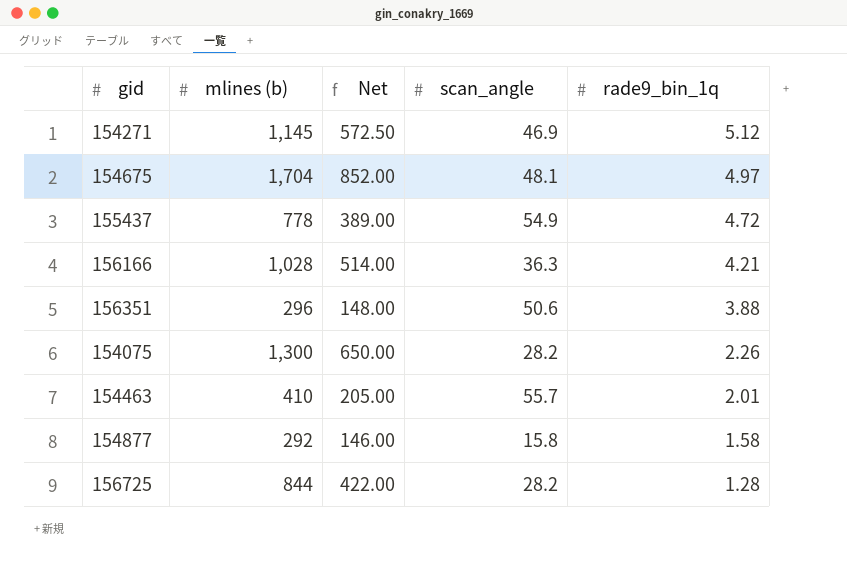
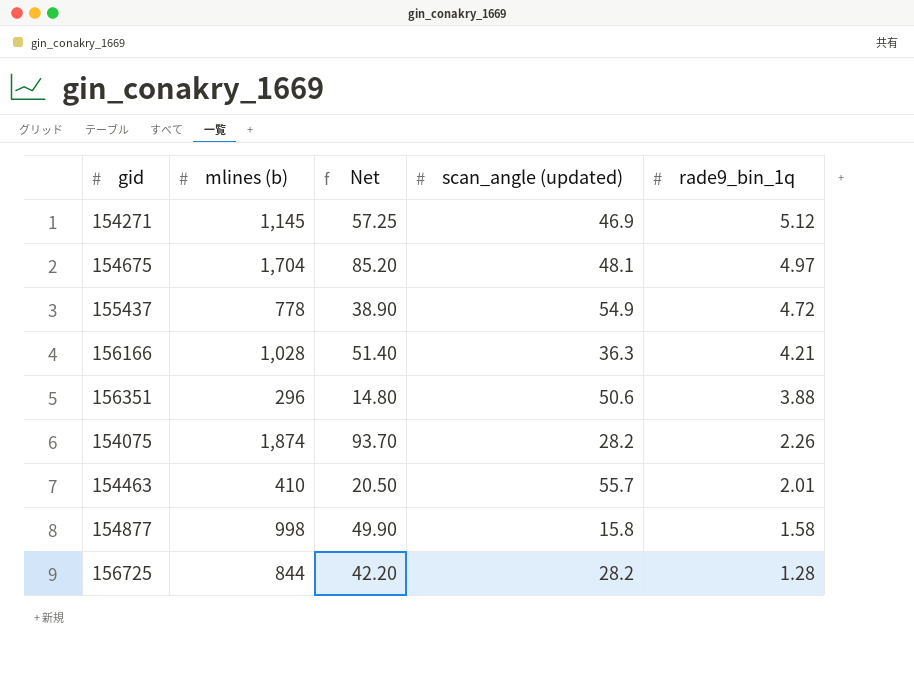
column Net | formula: [mlines (b)] * 0.5 -> [mlines (b)] * 0.05
column name: scan_angle -> scan_angle (updated)
154075 | mlines (b): 1,300 -> 1,874
154877 | mlines (b): 292 -> 998

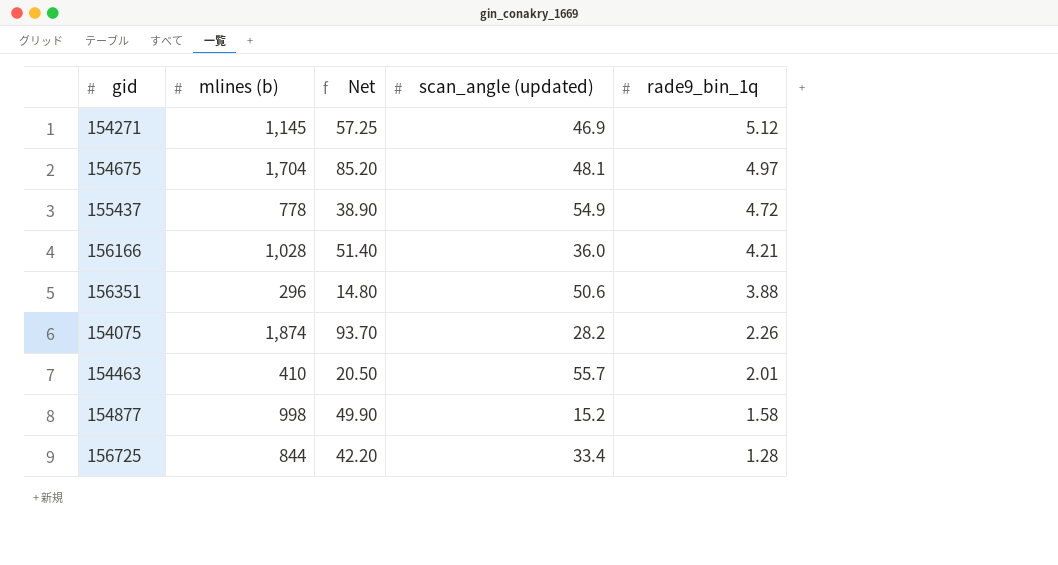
156166 | scan_angle (updated): 36.3 -> 36.0
154877 | scan_angle (updated): 15.8 -> 15.2
156725 | scan_angle (updated): 28.2 -> 33.4

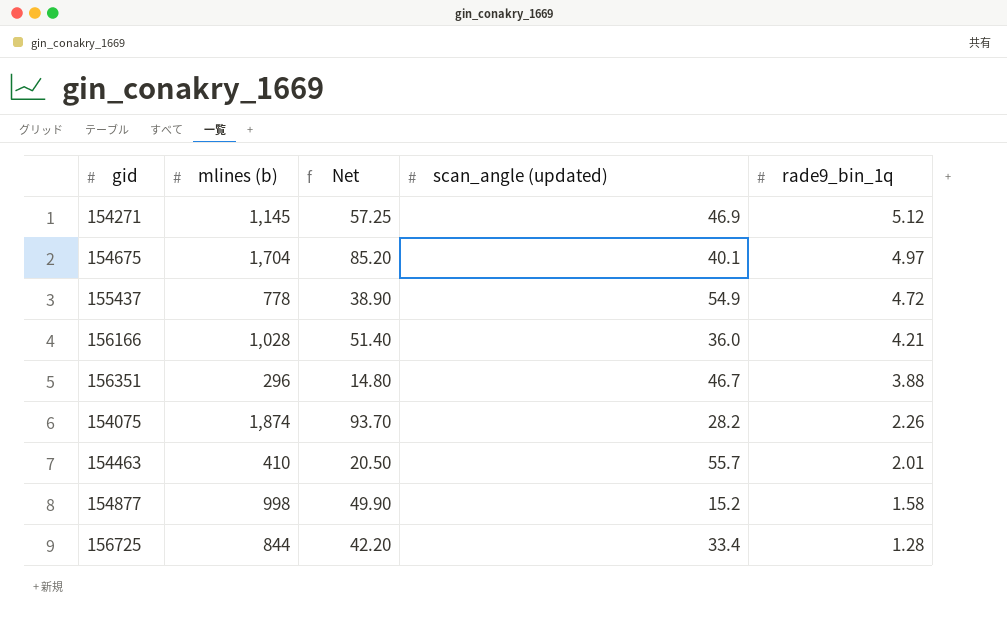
154675 | scan_angle (updated): 48.1 -> 40.1
156351 | scan_angle (updated): 50.6 -> 46.7

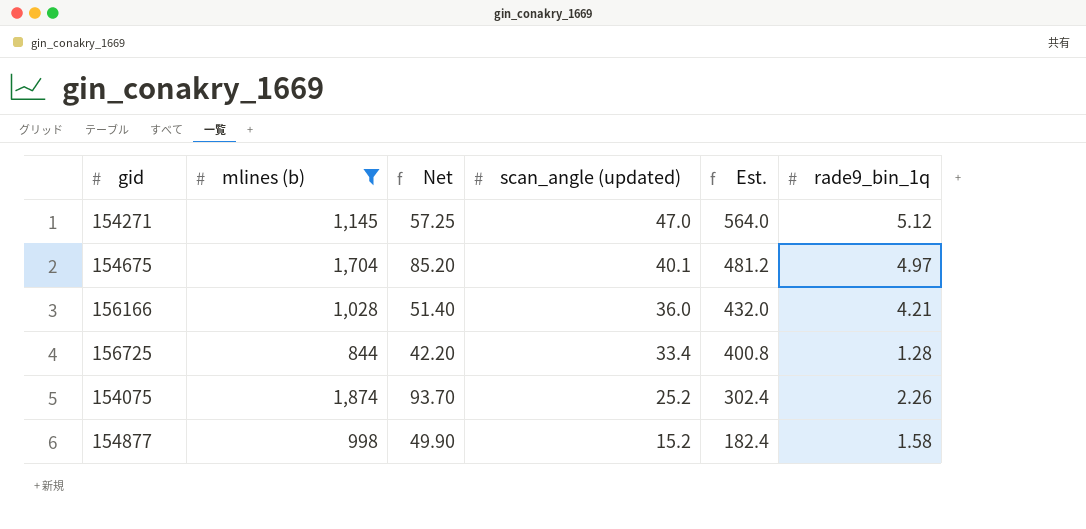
filter: none -> mlines (b) >= 844
row order: rade9_bin_1q descending -> scan_angle (updated) descending
column Est. | formula: none -> [scan_angle (updated)] * 12
154271 | scan_angle (updated): 46.9 -> 47.0
154075 | scan_angle (updated): 28.2 -> 25.2

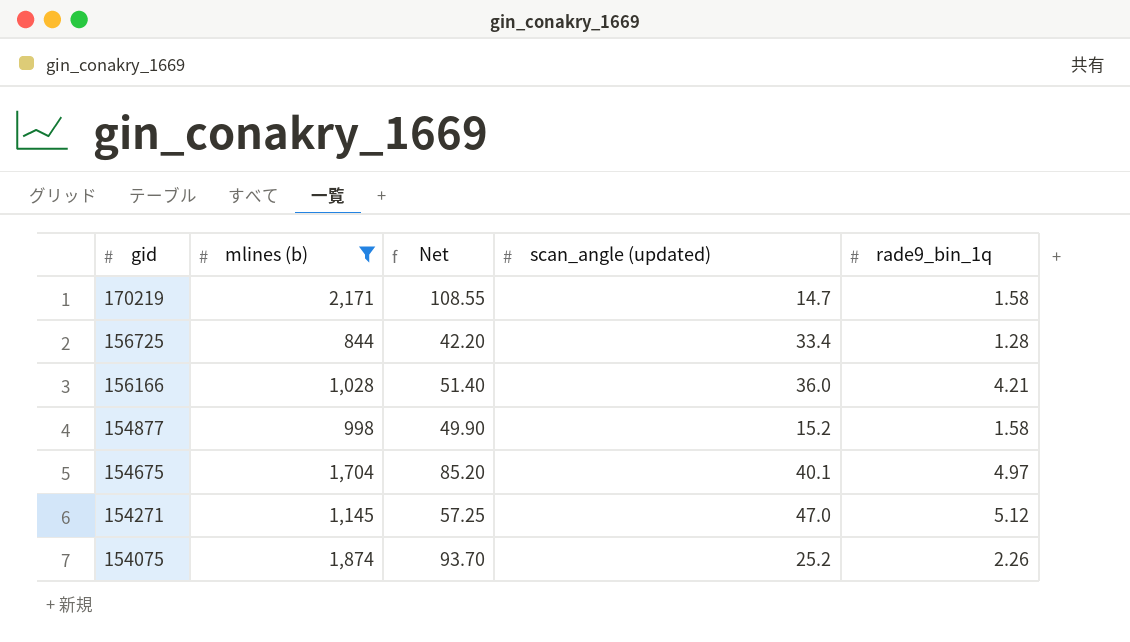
row order: scan_angle (updated) descending -> gid descending
column Est. | formula: [scan_angle (updated)] * 12 -> none
row 170219: none -> 2,171 | 108.55 | 14.7 | 1.58

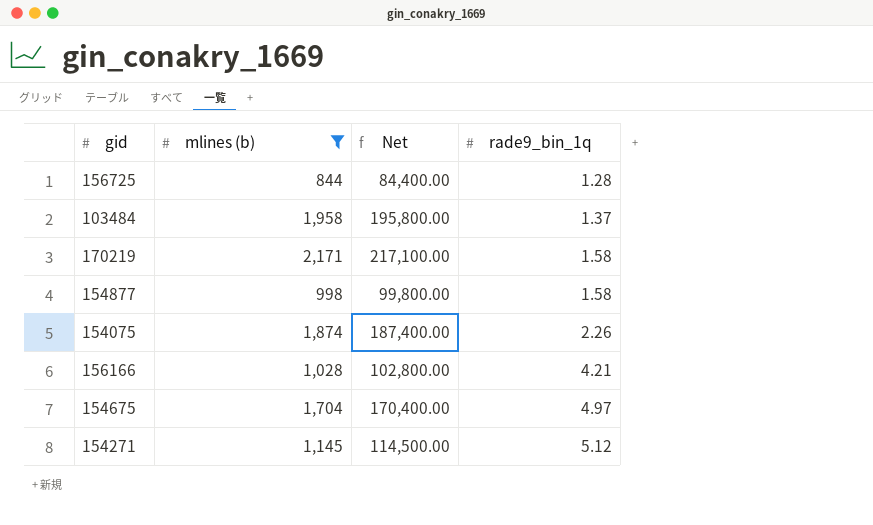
row order: gid descending -> rade9_bin_1q ascending
column scan_angle (updated) | position: 4 -> none
column Net | formula: [mlines (b)] * 0.05 -> [mlines (b)] * 100
row 103484: none -> 1,958 | 195,800.00 | 1.37

